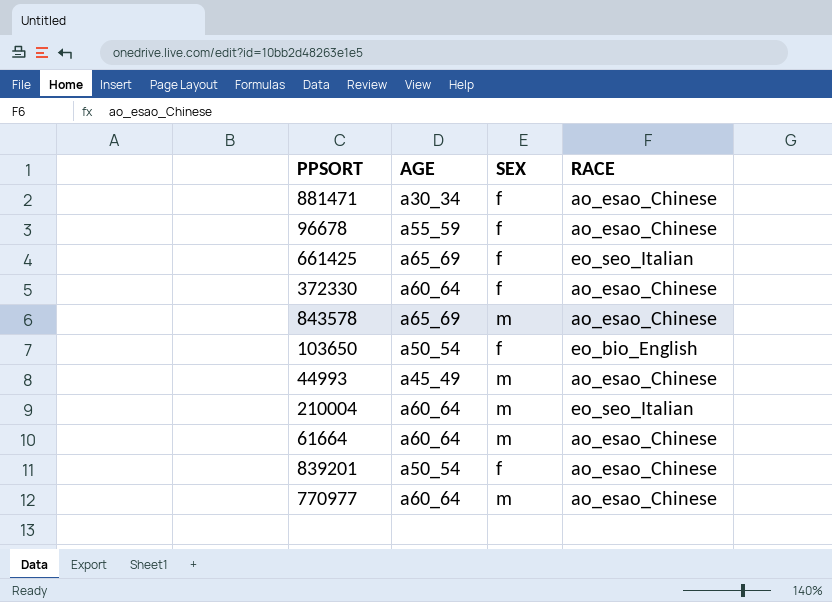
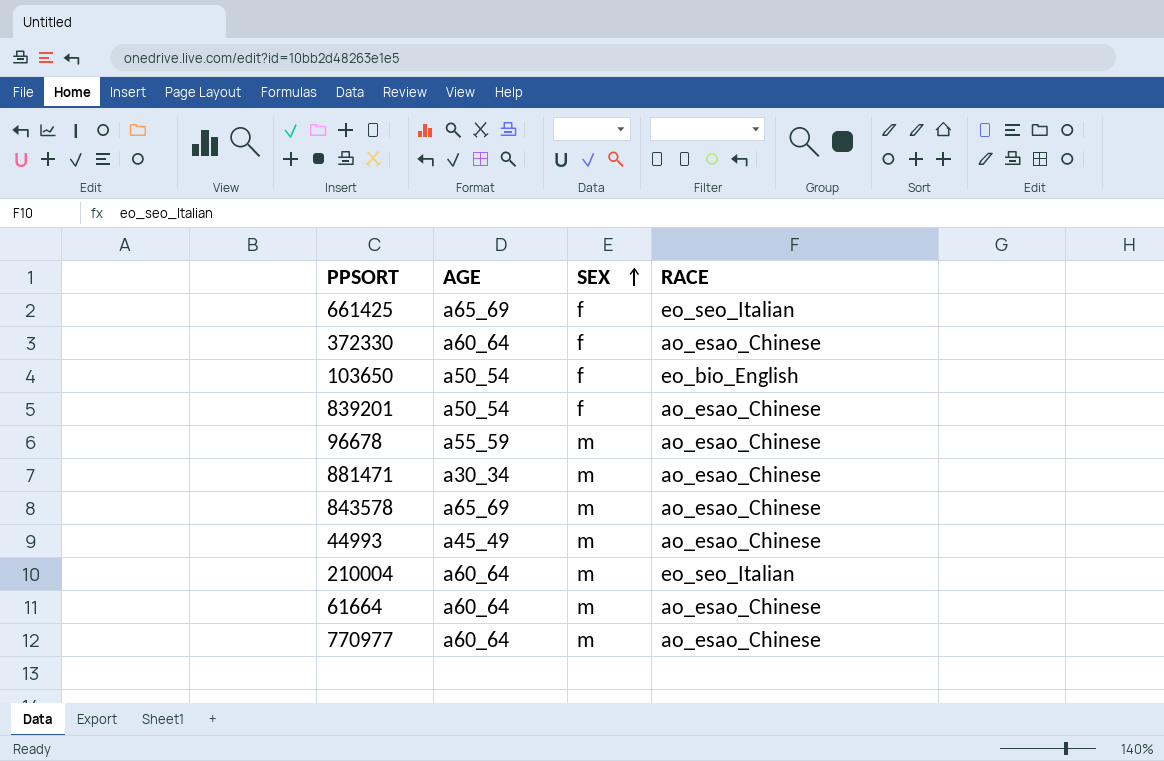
row order: none -> SEX ascending
96678 | SEX: f -> m
881471 | SEX: f -> m

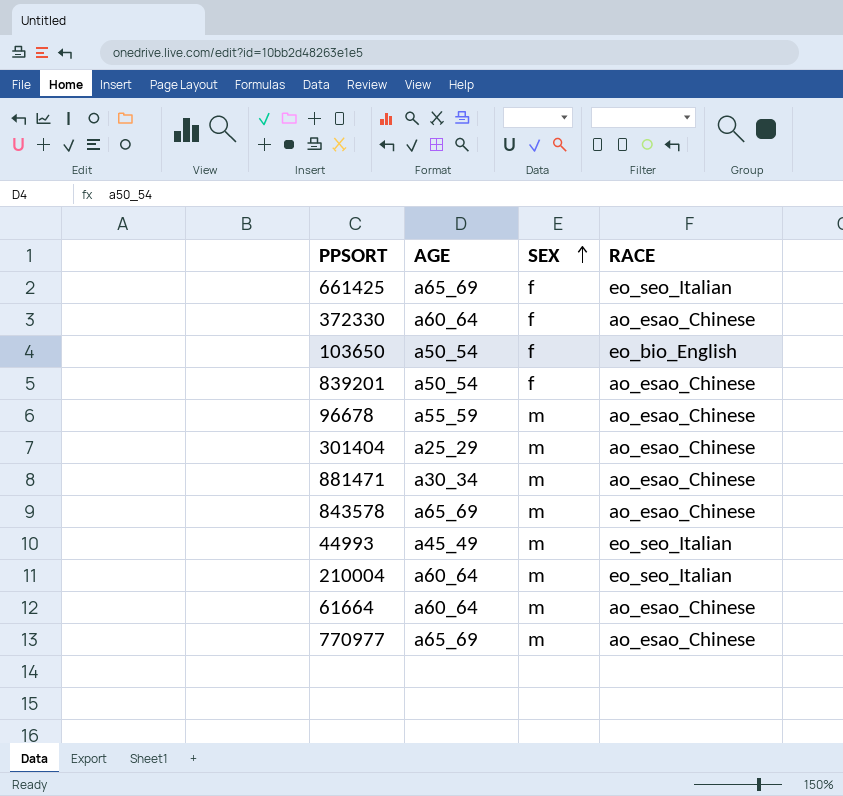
row 301404: none -> a25_29 | m | ao_esao_Chinese
44993 | RACE: ao_esao_Chinese -> eo_seo_Italian
770977 | AGE: a60_64 -> a65_69

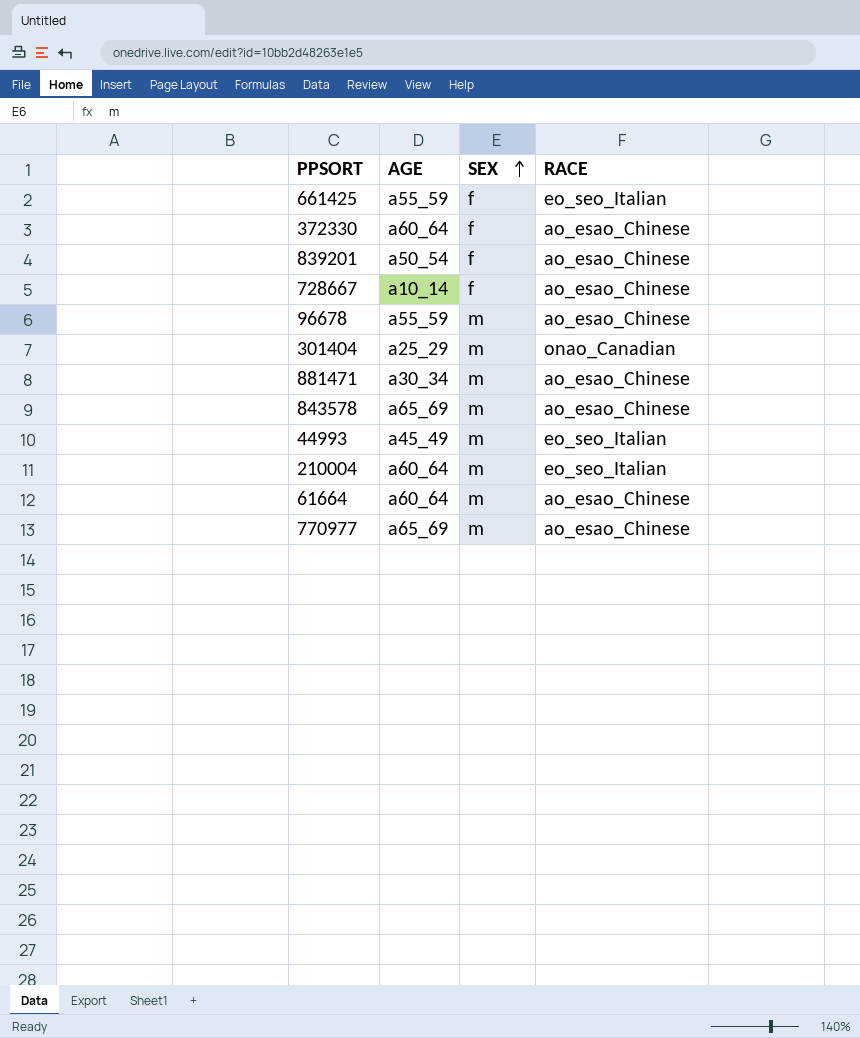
row 103650: a50_54 | f | eo_bio_English -> none
661425 | AGE: a65_69 -> a55_59
row 728667: none -> a10_14 | f | ao_esao_Chinese
301404 | RACE: ao_esao_Chinese -> onao_Canadian

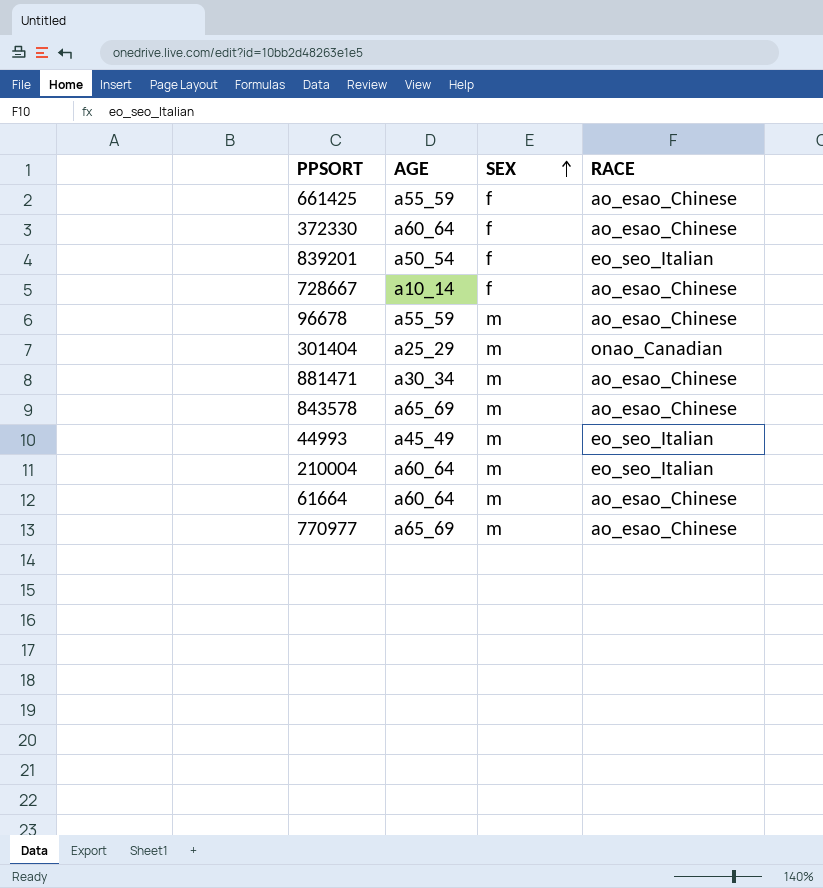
661425 | RACE: eo_seo_Italian -> ao_esao_Chinese
839201 | RACE: ao_esao_Chinese -> eo_seo_Italian

